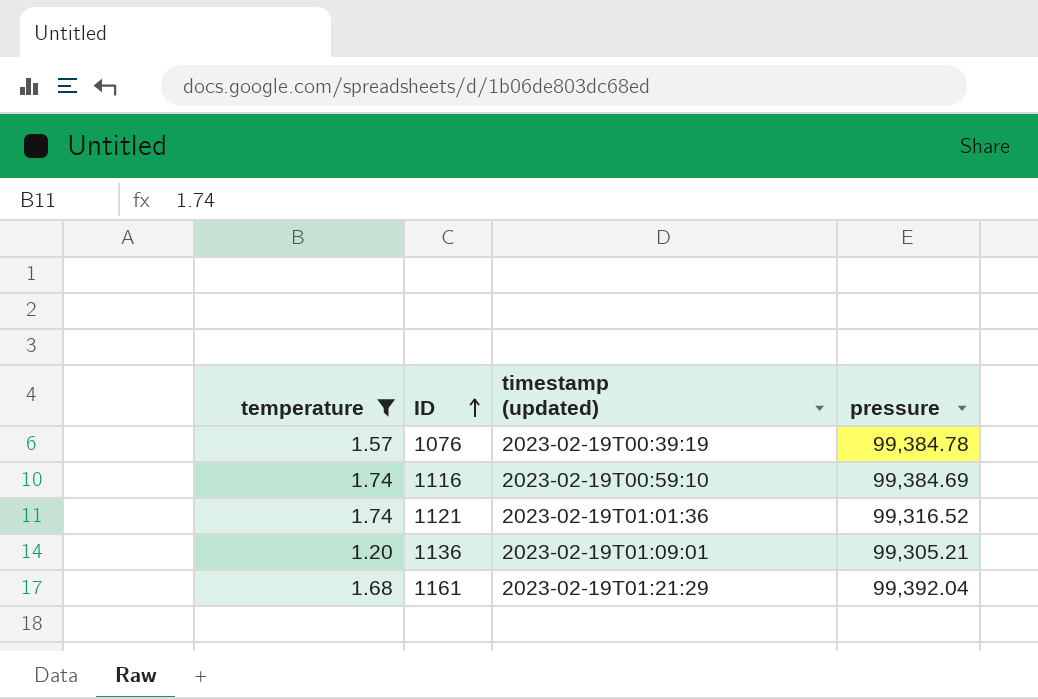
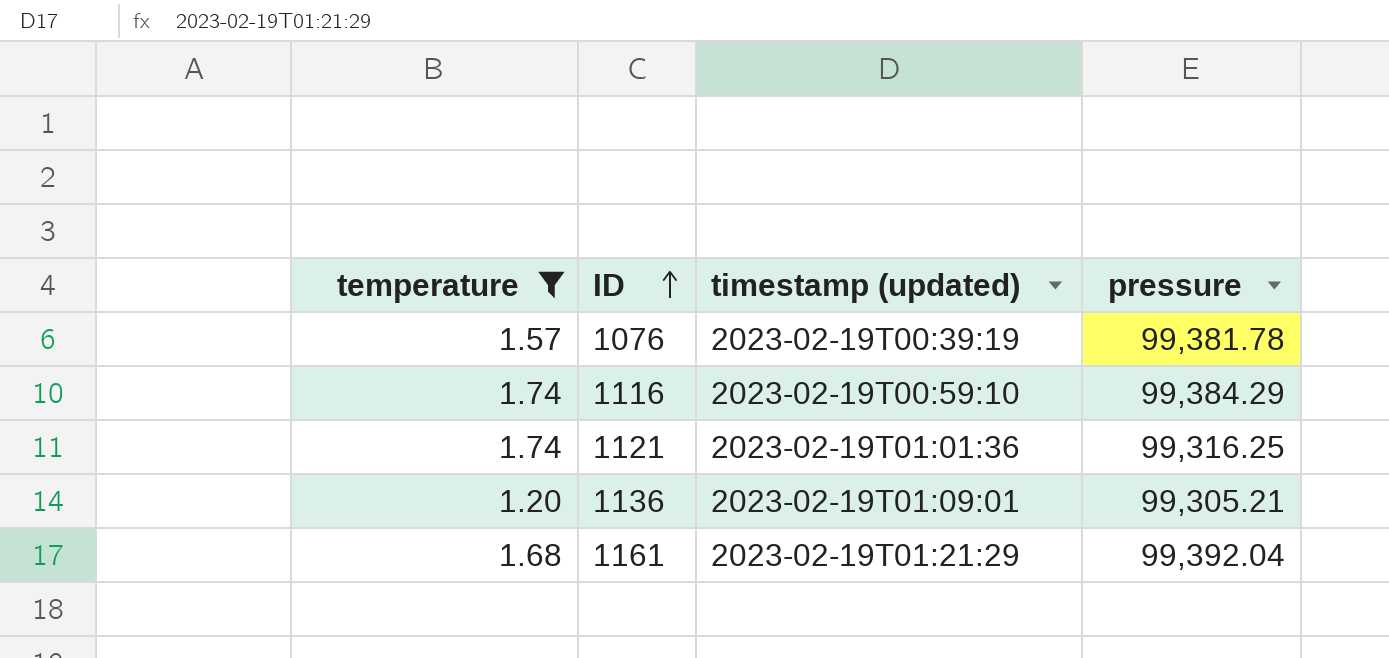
1076 | pressure: 99,384.78 -> 99,381.78
1116 | pressure: 99,384.69 -> 99,384.29
1121 | pressure: 99,316.52 -> 99,316.25

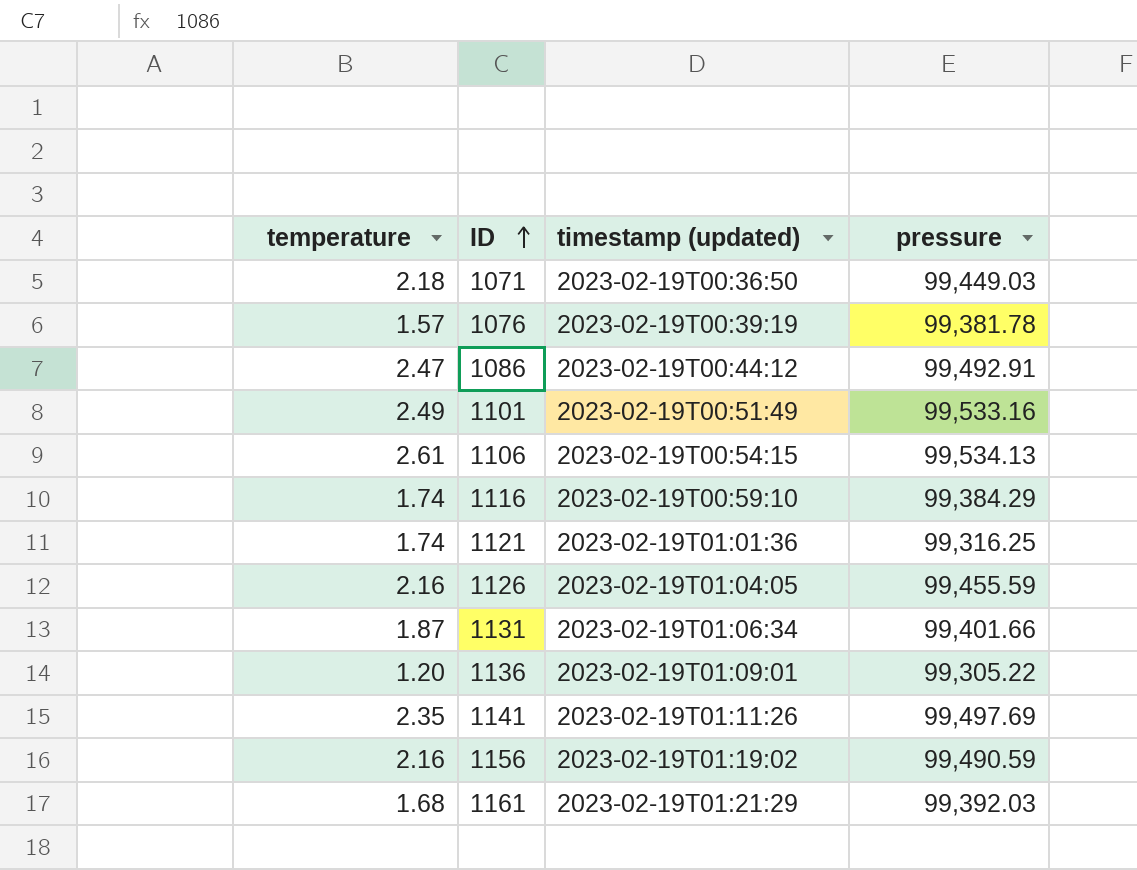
filter: temperature <= 1.74 -> none
1136 | pressure: 99,305.21 -> 99,305.22
1161 | pressure: 99,392.04 -> 99,392.03

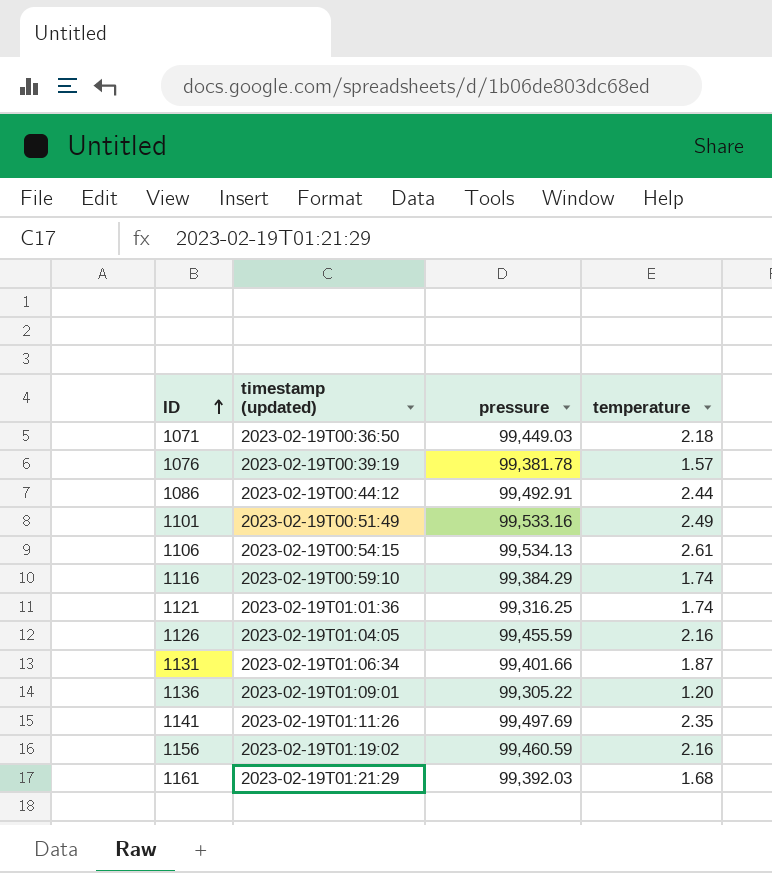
column temperature | position: 1 -> 4
1086 | temperature: 2.47 -> 2.44
1156 | pressure: 99,490.59 -> 99,460.59

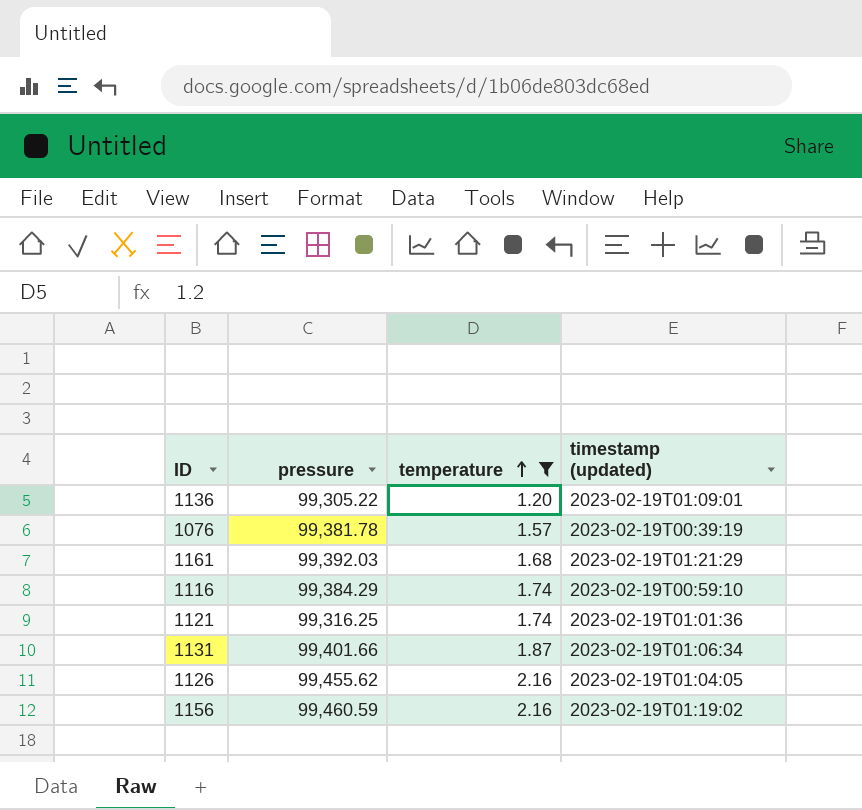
filter: none -> temperature <= 2.16
row order: ID ascending -> temperature ascending
column timestamp (updated) | position: 2 -> 4
1126 | pressure: 99,455.59 -> 99,455.62

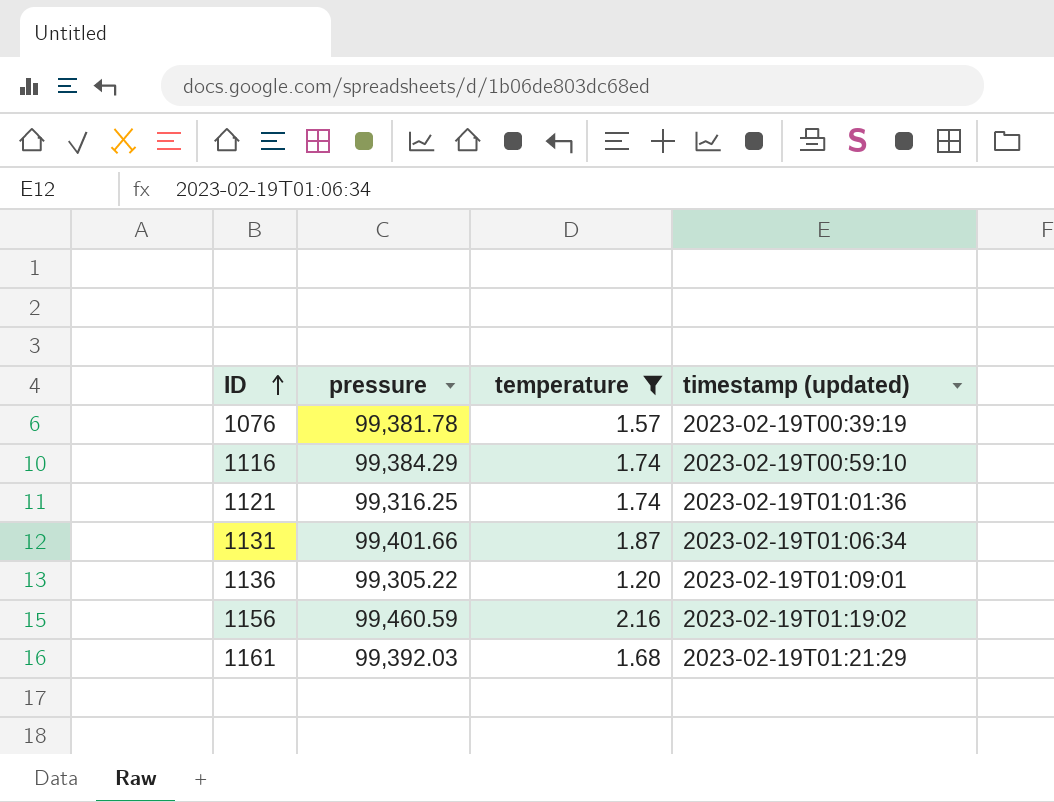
row order: temperature ascending -> ID ascending
row 1126: 99,455.62 | 2.16 | 2023-02-19T01:04:05 -> none

